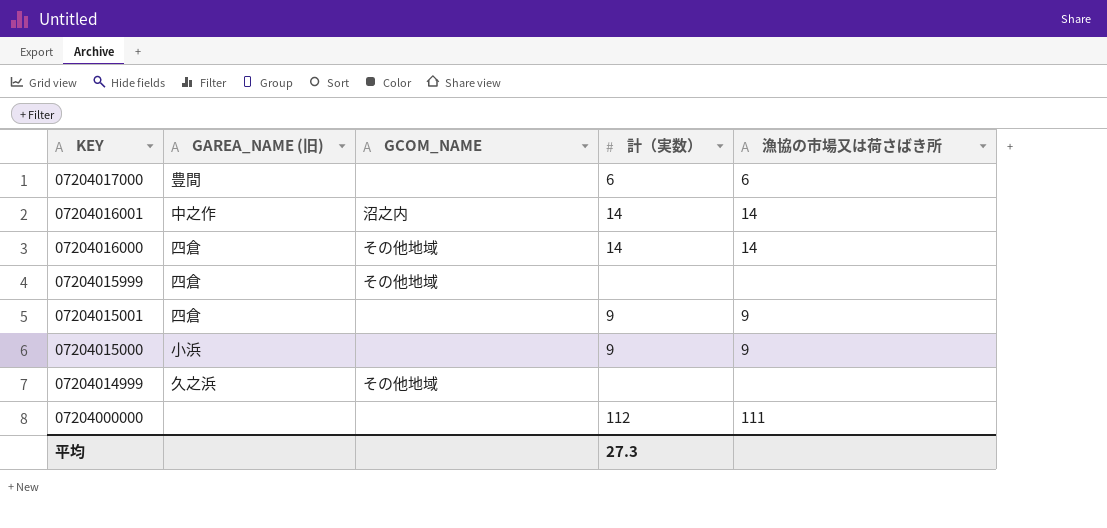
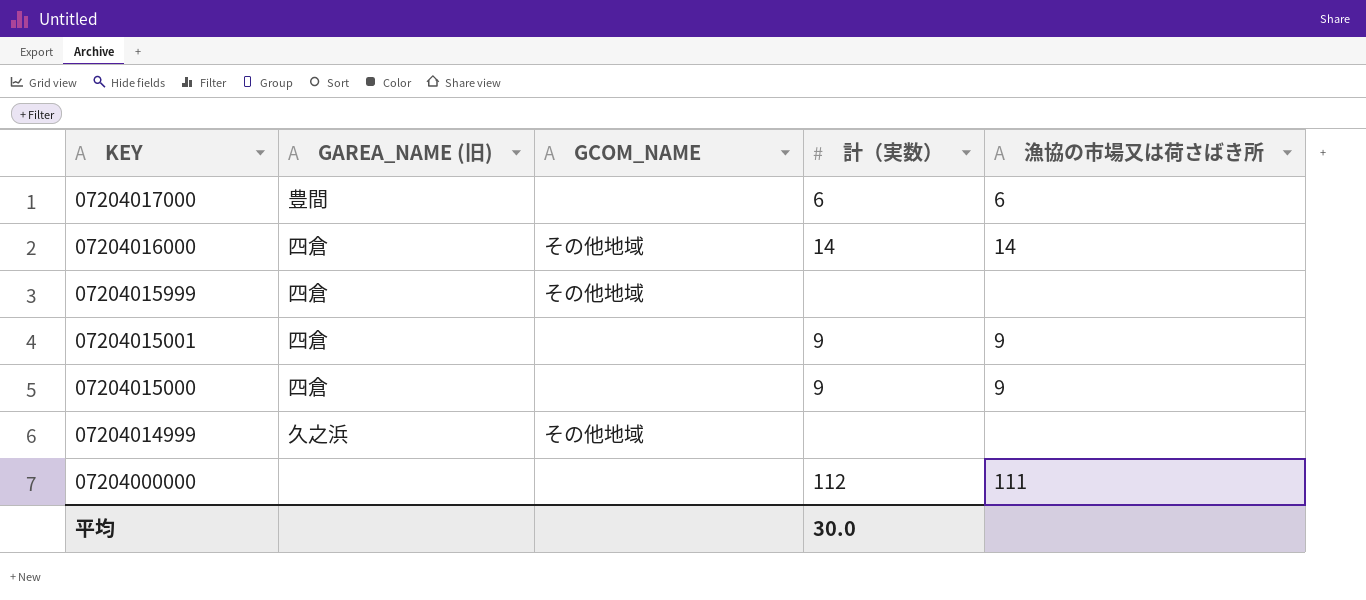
row 07204016001: 中之作 | 沼之内 | 14 | 14 -> none
07204015000 | GAREA_NAME (旧): 小浜 -> 四倉
平均 | 計（実数）: 27.3 -> 30.0

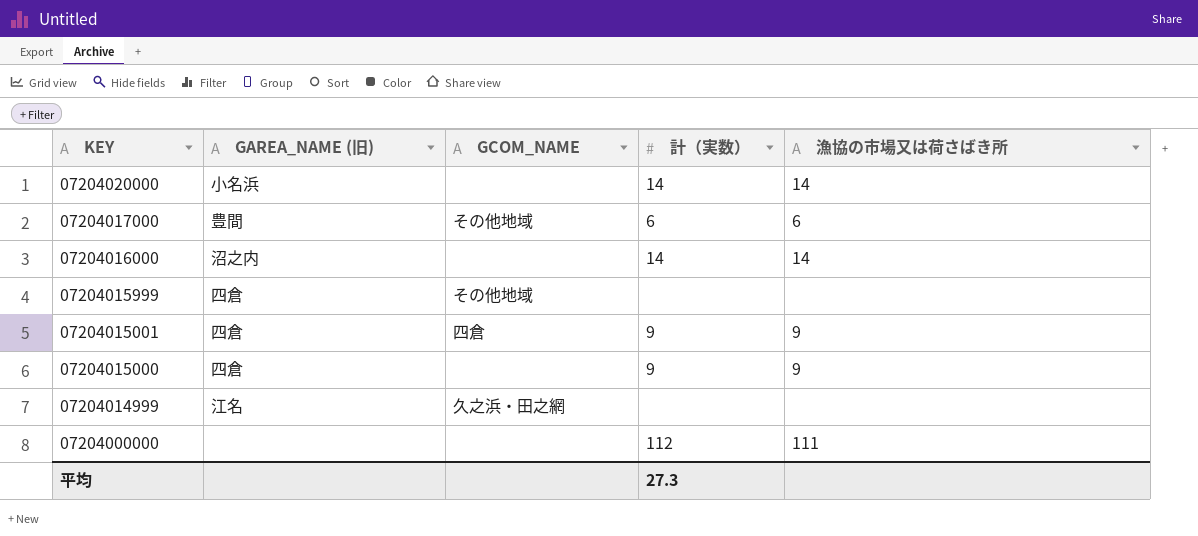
row 07204020000: none -> 小名浜 | none | 14 | 14
07204017000 | GCOM_NAME: none -> その他地域
07204016000 | GAREA_NAME (旧): 四倉 -> 沼之内
07204016000 | GCOM_NAME: その他地域 -> none
07204015001 | GCOM_NAME: none -> 四倉
07204014999 | GAREA_NAME (旧): 久之浜 -> 江名
07204014999 | GCOM_NAME: その他地域 -> 久之浜・田之網
平均 | 計（実数）: 30.0 -> 27.3

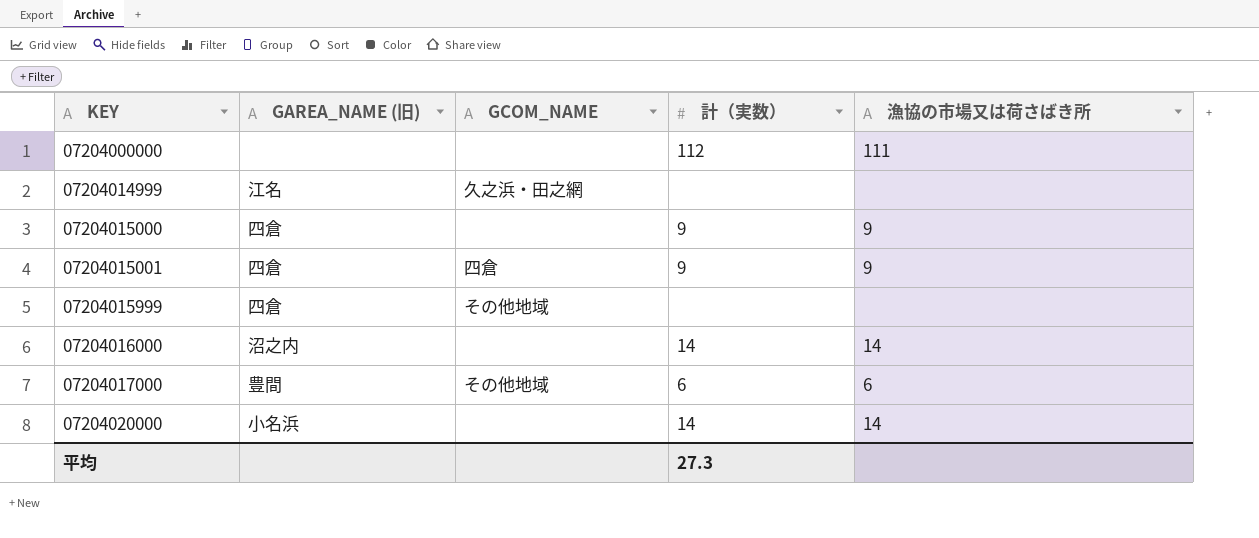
row order: KEY descending -> KEY ascending

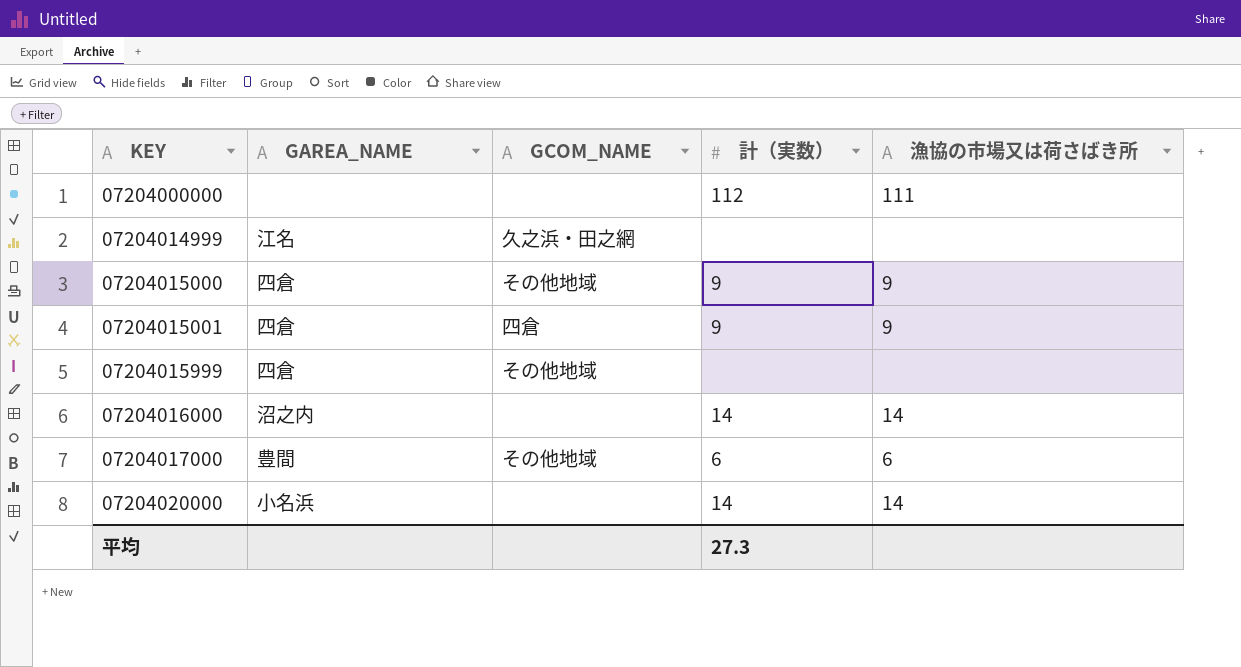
column name: GAREA_NAME (旧) -> GAREA_NAME
07204015000 | GCOM_NAME: none -> その他地域

